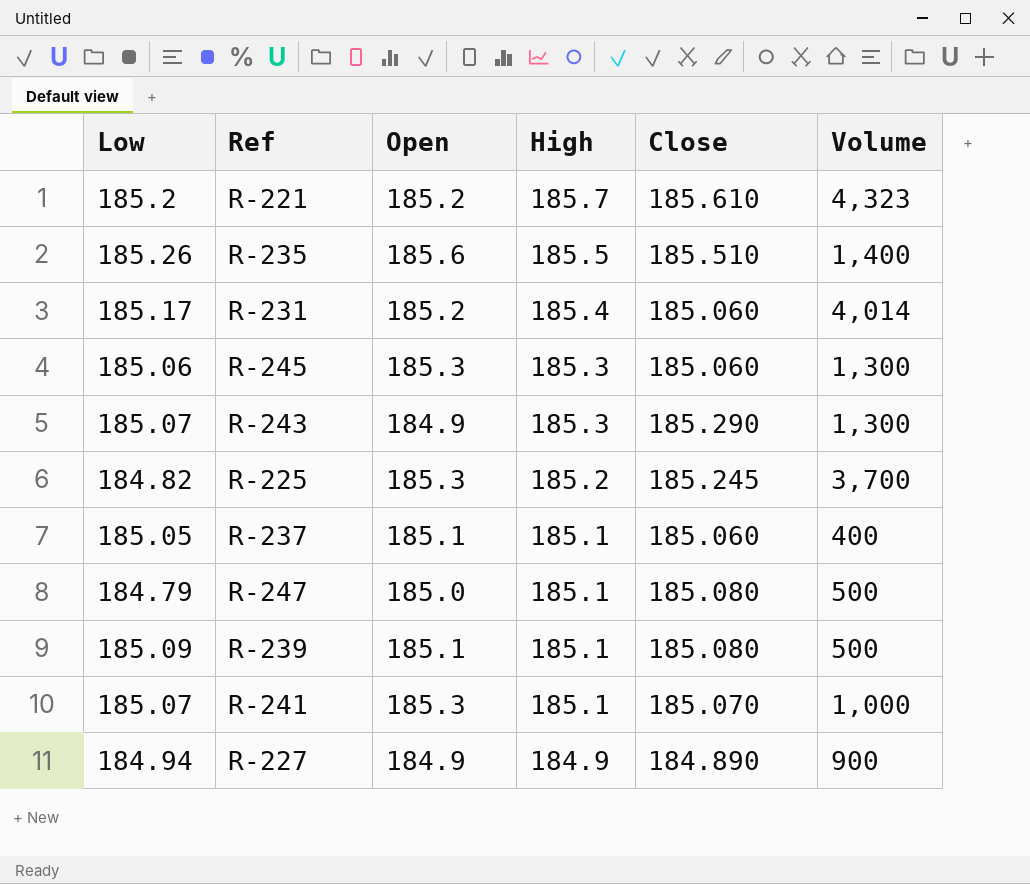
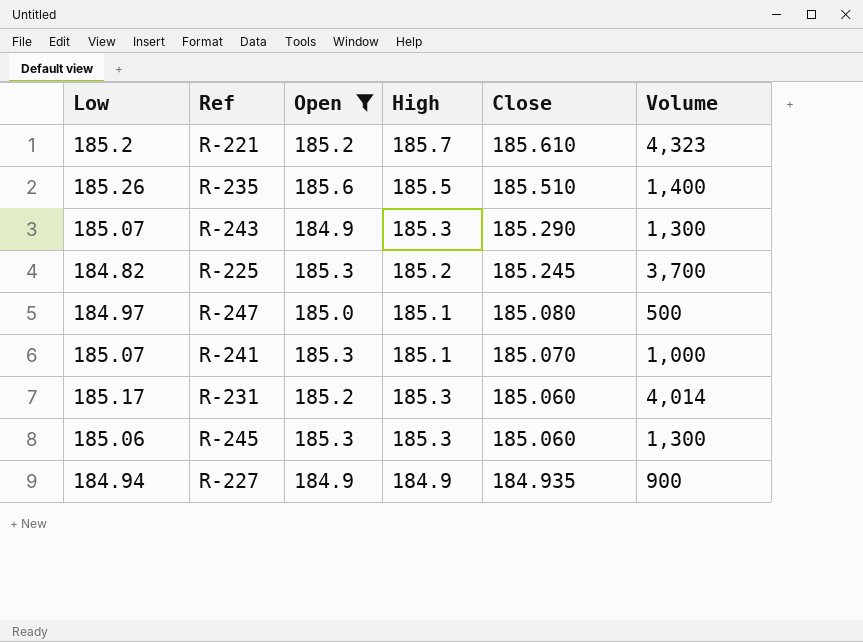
filter: none -> Open != 185.1
row order: High descending -> Close descending
R-247 | Low: 184.79 -> 184.97
R-231 | High: 185.4 -> 185.3
R-227 | Close: 184.890 -> 184.935

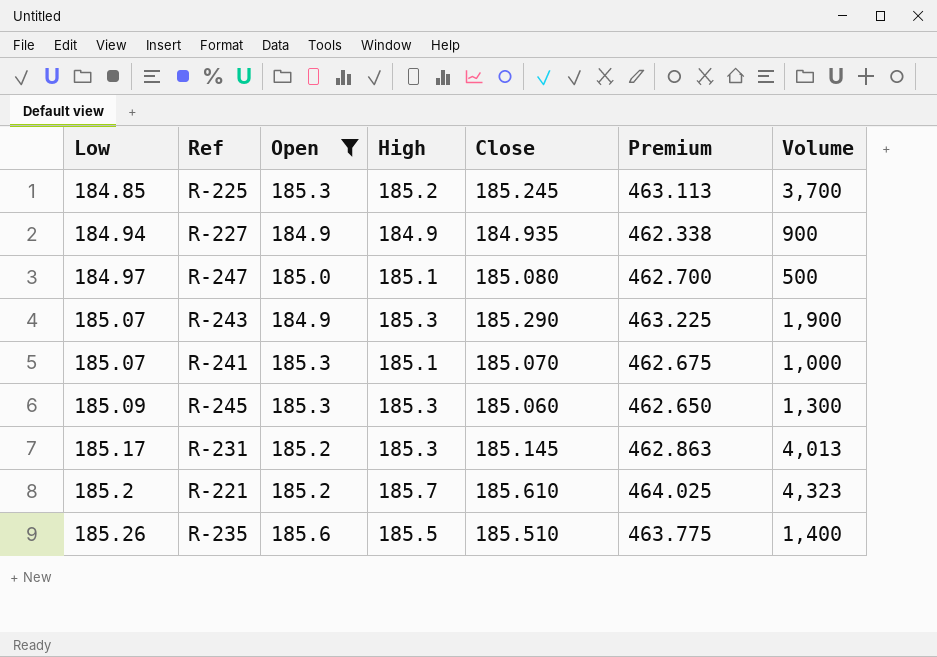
row order: Close descending -> Low ascending
column Premium | formula: none -> [Close] * 2.5
R-225 | Low: 184.82 -> 184.85
R-243 | Volume: 1,300 -> 1,900
R-245 | Low: 185.06 -> 185.09
R-231 | Close: 185.060 -> 185.145
R-231 | Volume: 4,014 -> 4,013

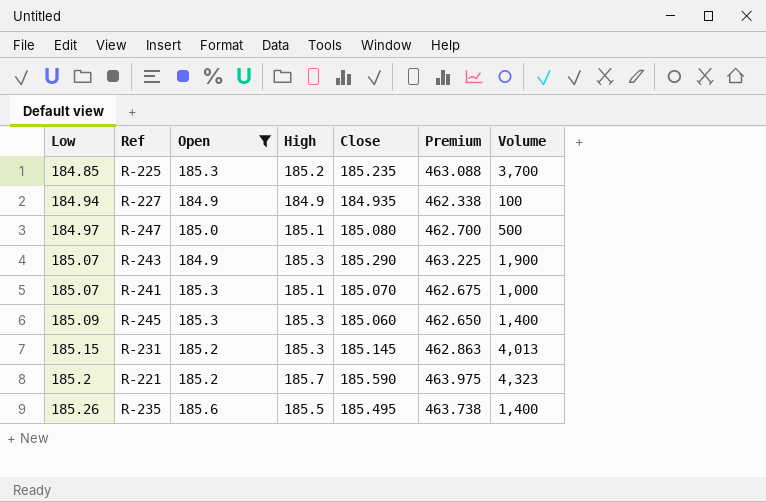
R-225 | Close: 185.245 -> 185.235
R-225 | Premium: 463.113 -> 463.088
R-227 | Volume: 900 -> 100
R-245 | Volume: 1,300 -> 1,400
R-231 | Low: 185.17 -> 185.15
R-221 | Close: 185.610 -> 185.590
R-221 | Premium: 464.025 -> 463.975
R-235 | Close: 185.510 -> 185.495
R-235 | Premium: 463.775 -> 463.738

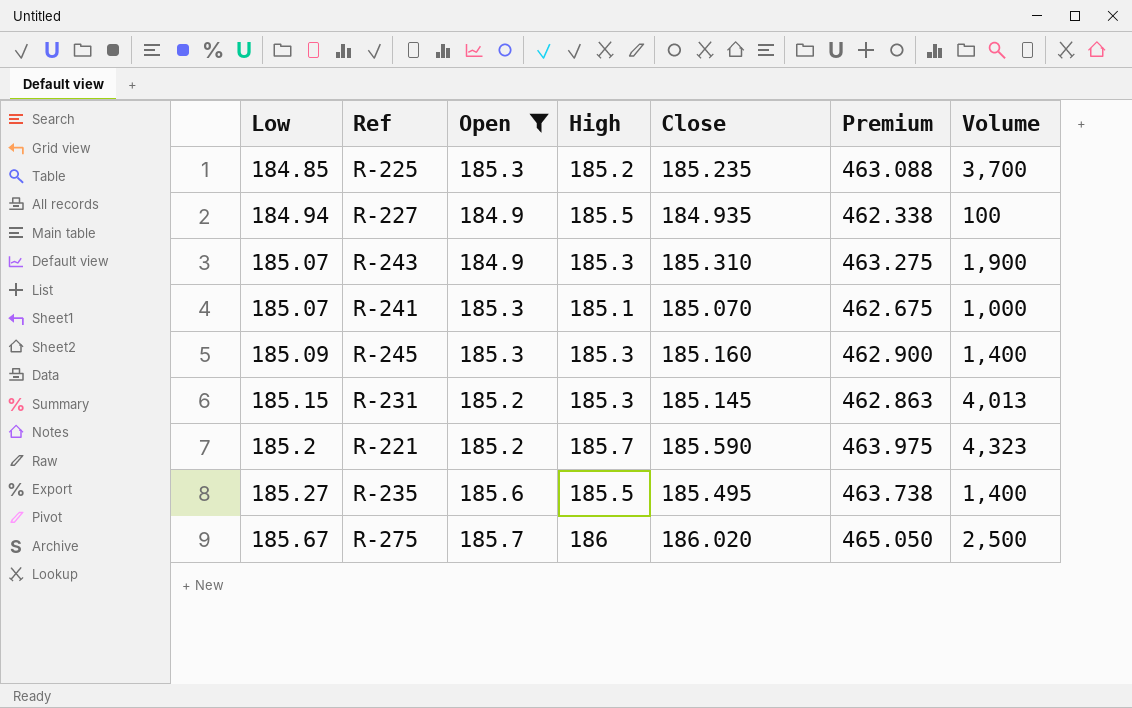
row R-247: 184.97 | 185.0 | 185.1 | 185.080 | 462.700 | 500 -> none
R-227 | High: 184.9 -> 185.5
R-243 | Close: 185.290 -> 185.310
R-243 | Premium: 463.225 -> 463.275
R-245 | Close: 185.060 -> 185.160
R-245 | Premium: 462.650 -> 462.900
R-235 | Low: 185.26 -> 185.27
row R-275: none -> 185.67 | 185.7 | 186 | 186.020 | 465.050 | 2,500

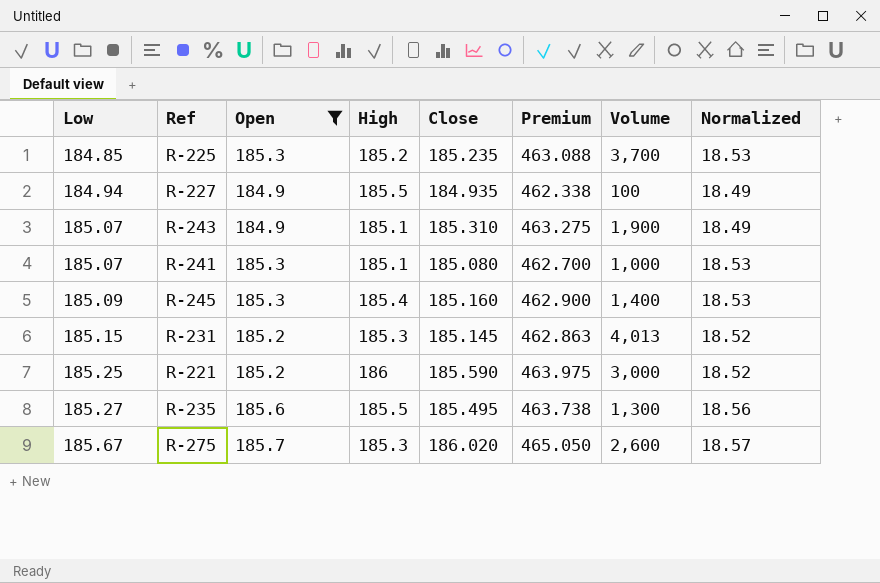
column Normalized | formula: none -> [Open] * 0.1
R-243 | High: 185.3 -> 185.1
R-241 | Close: 185.070 -> 185.080
R-241 | Premium: 462.675 -> 462.700
R-245 | High: 185.3 -> 185.4
R-221 | Low: 185.2 -> 185.25
R-221 | High: 185.7 -> 186
R-221 | Volume: 4,323 -> 3,000
R-235 | Volume: 1,400 -> 1,300
R-275 | High: 186 -> 185.3
R-275 | Volume: 2,500 -> 2,600

